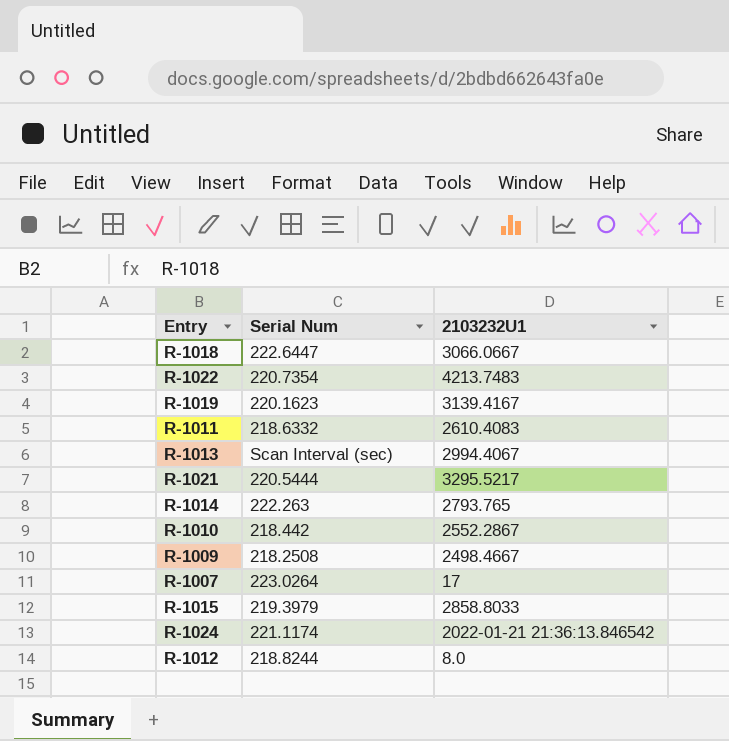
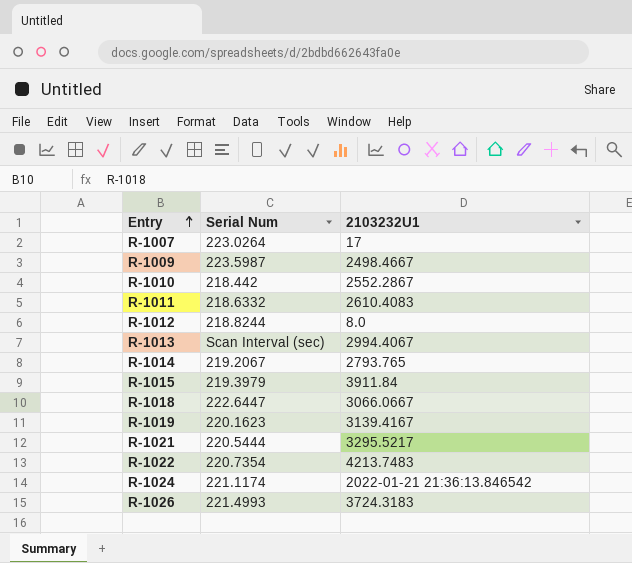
row order: none -> Entry ascending
R-1009 | Serial Num: 218.2508 -> 223.5987
R-1014 | Serial Num: 222.263 -> 219.2067
R-1015 | 2103232U1: 2858.8033 -> 3911.84
row R-1026: none -> 221.4993 | 3724.3183

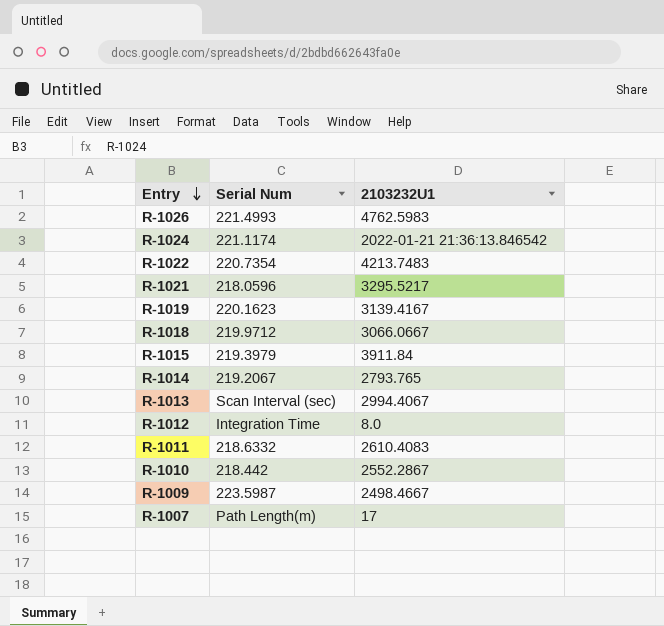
row order: Entry ascending -> Entry descending
R-1026 | 2103232U1: 3724.3183 -> 4762.5983
R-1021 | Serial Num: 220.5444 -> 218.0596
R-1018 | Serial Num: 222.6447 -> 219.9712
R-1012 | Serial Num: 218.8244 -> Integration Time
R-1007 | Serial Num: 223.0264 -> Path Length(m)

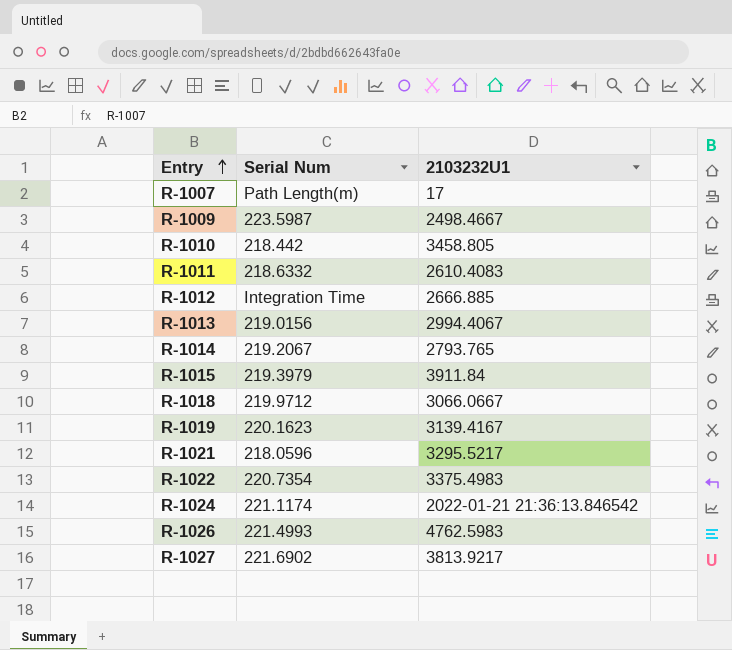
row order: Entry descending -> Entry ascending
R-1010 | 2103232U1: 2552.2867 -> 3458.805
R-1012 | 2103232U1: 8.0 -> 2666.885
R-1013 | Serial Num: Scan Interval (sec) -> 219.0156
R-1022 | 2103232U1: 4213.7483 -> 3375.4983
row R-1027: none -> 221.6902 | 3813.9217

